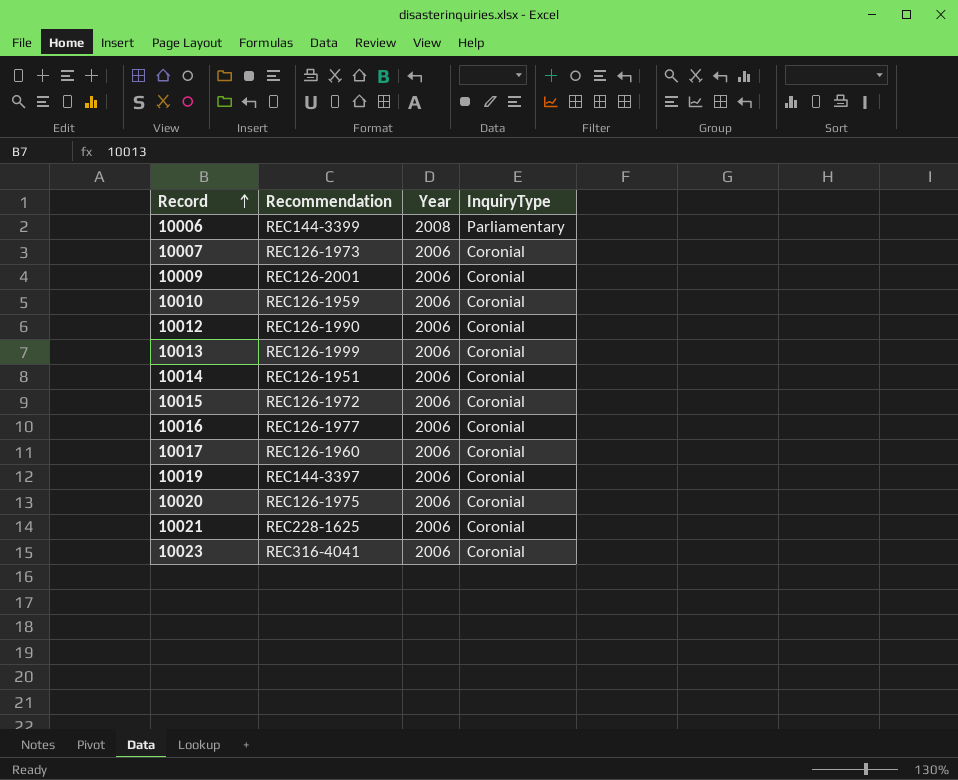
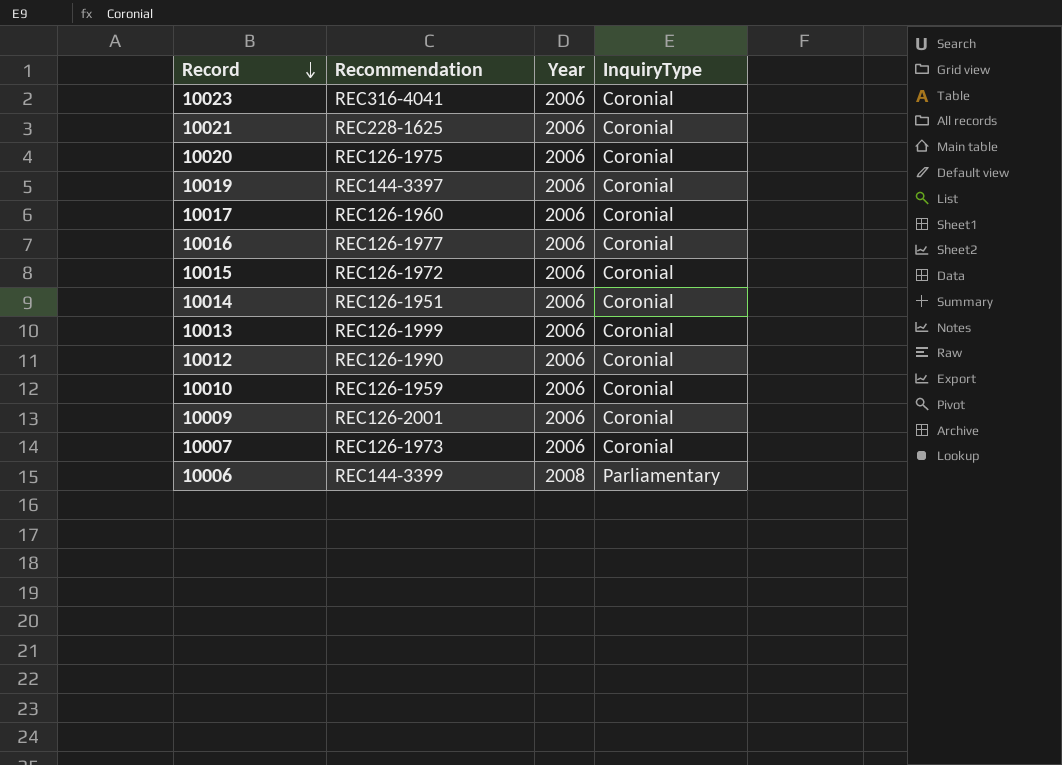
row order: Record ascending -> Record descending

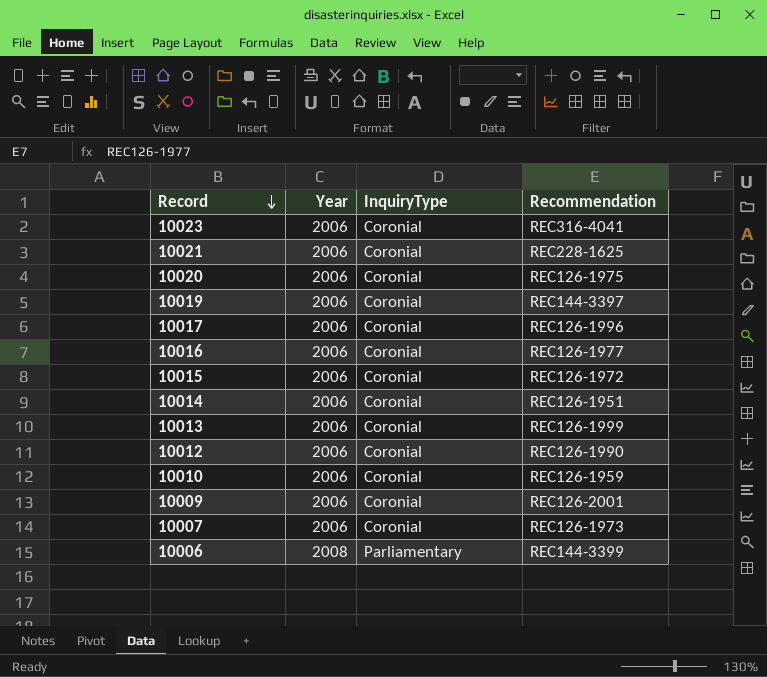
column Recommendation | position: 2 -> 4
10017 | Recommendation: REC126-1960 -> REC126-1996

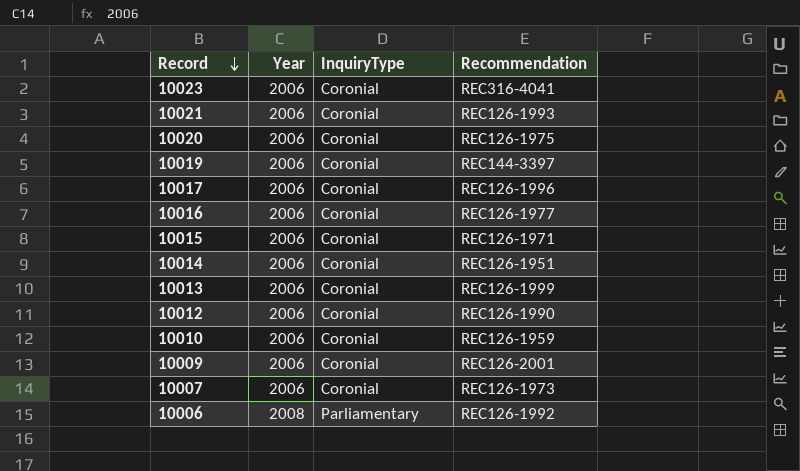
10021 | Recommendation: REC228-1625 -> REC126-1993
10015 | Recommendation: REC126-1972 -> REC126-1971
10006 | Recommendation: REC144-3399 -> REC126-1992

